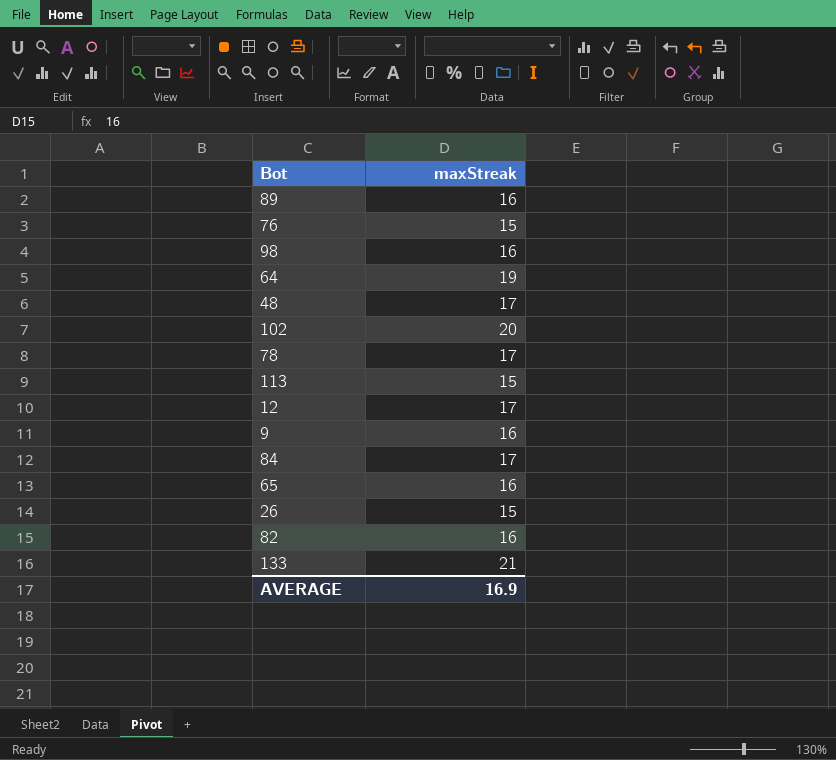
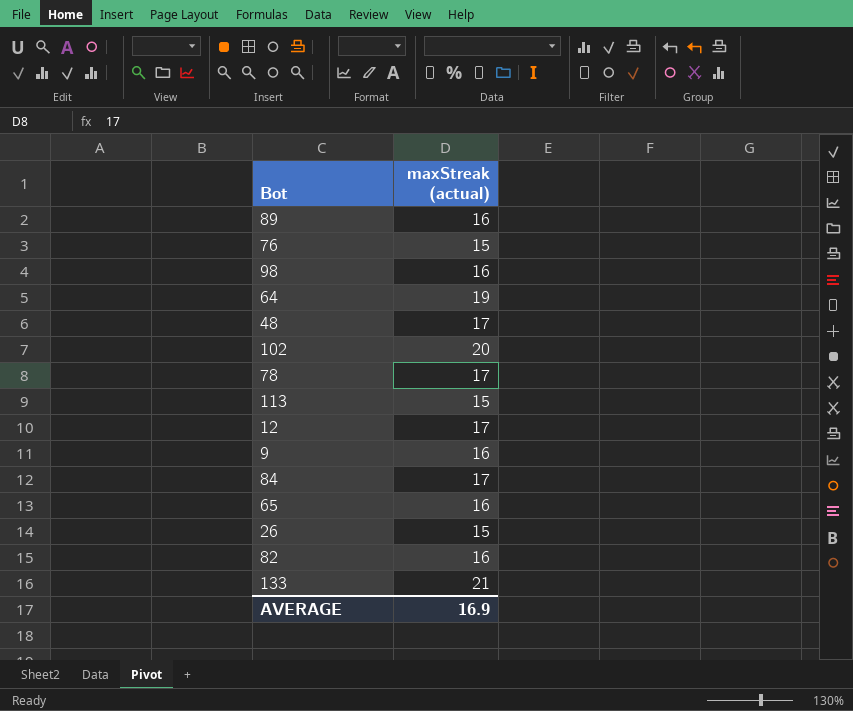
column name: maxStreak -> maxStreak (actual)

